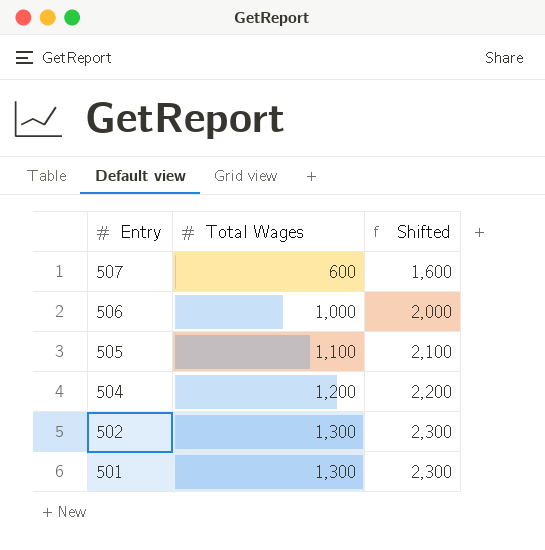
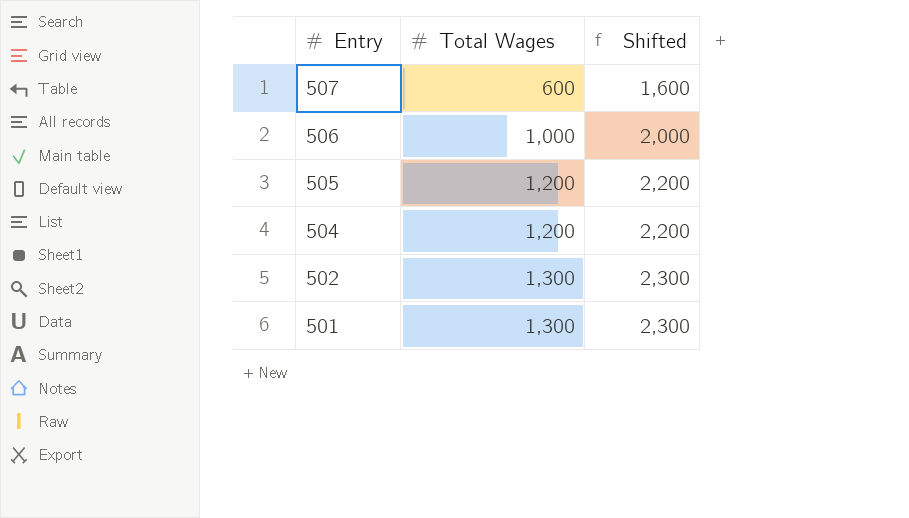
505 | Total Wages: 1,100 -> 1,200
505 | Shifted: 2,100 -> 2,200

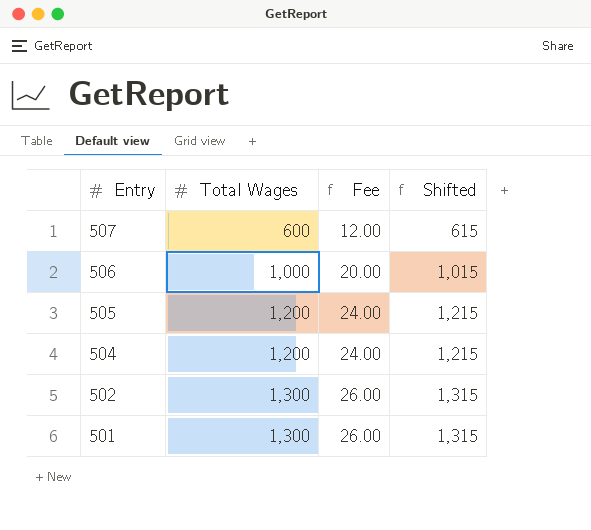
column Fee | formula: none -> [Total Wages] * 0.02
column Shifted | formula: [Total Wages] + 1000 -> [Total Wages] + 15

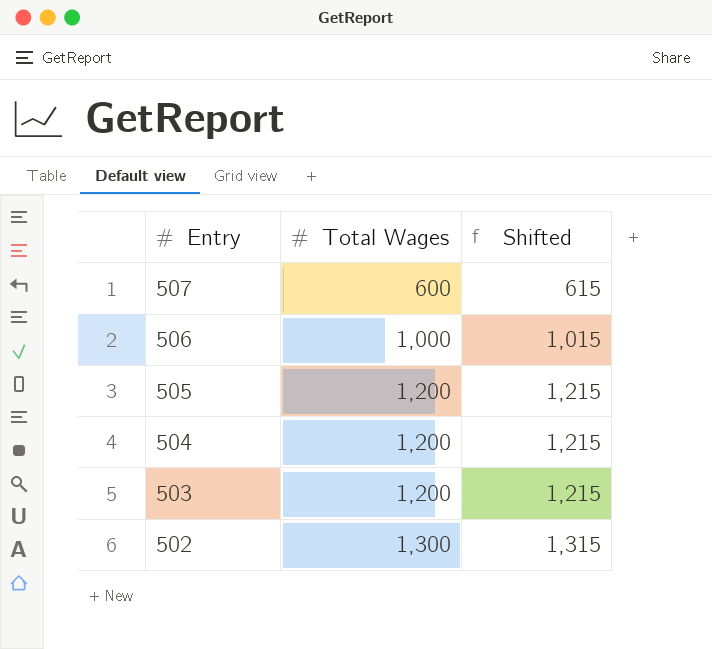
column Fee | formula: [Total Wages] * 0.02 -> none
row 501: 1,300 | 26.00 | 1,315 -> none
row 503: none -> 1,200 | 1,215

